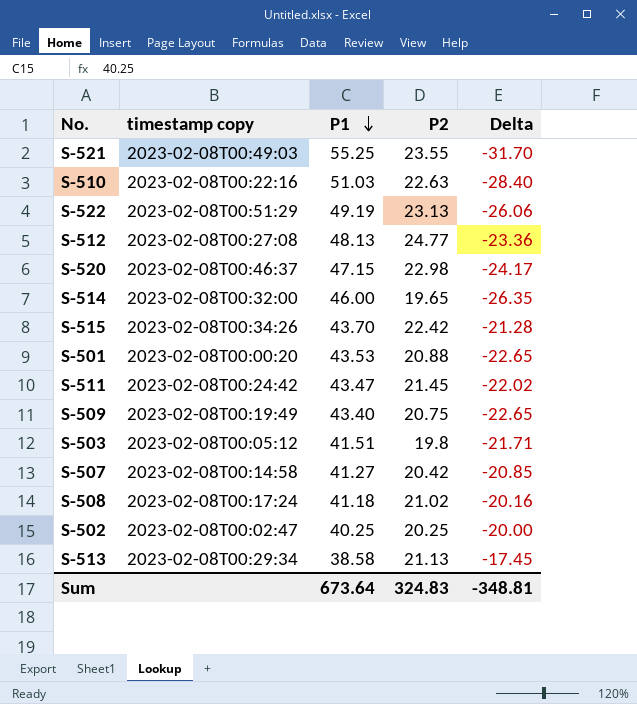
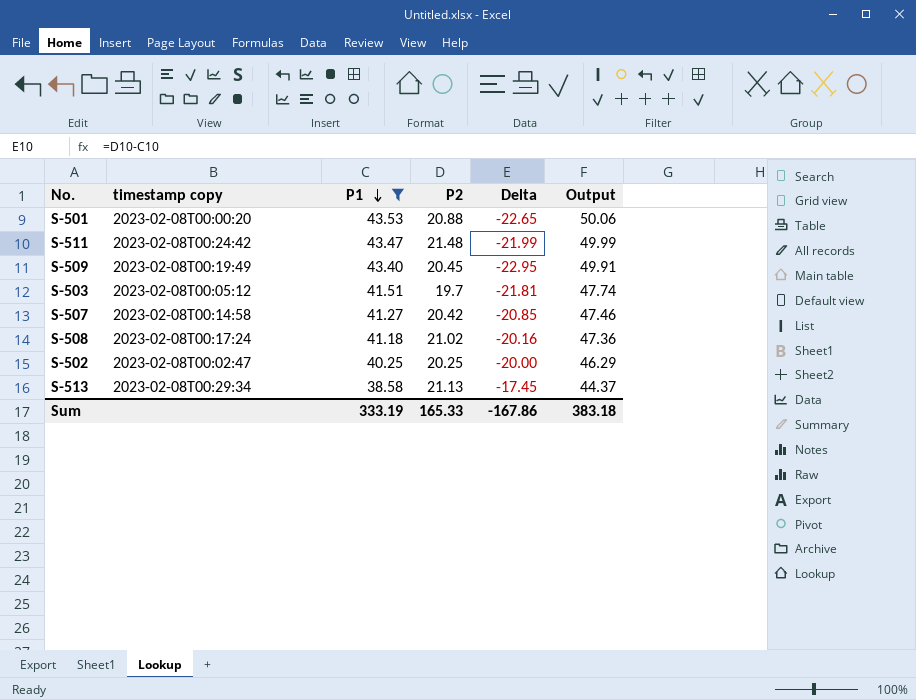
filter: none -> P1 <= 43.53
column Output | formula: none -> [P1] * 1.15
S-511 | P2: 21.45 -> 21.48
S-511 | Delta: -22.02 -> -21.99
S-509 | P2: 20.75 -> 20.45
S-509 | Delta: -22.65 -> -22.95
S-503 | P2: 19.8 -> 19.7
S-503 | Delta: -21.71 -> -21.81
Sum | P1: 673.64 -> 333.19
Sum | P2: 324.83 -> 165.33
Sum | Delta: -348.81 -> -167.86

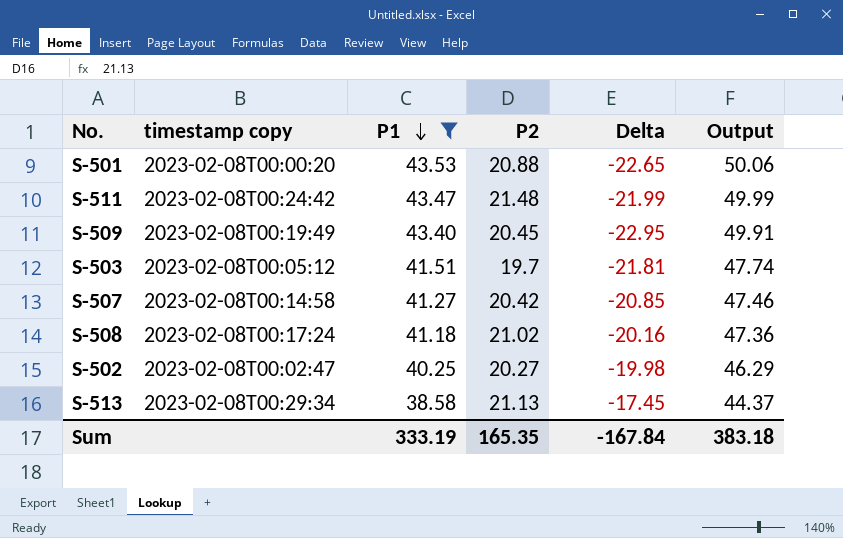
S-502 | P2: 20.25 -> 20.27
S-502 | Delta: -20.00 -> -19.98
Sum | P2: 165.33 -> 165.35
Sum | Delta: -167.86 -> -167.84

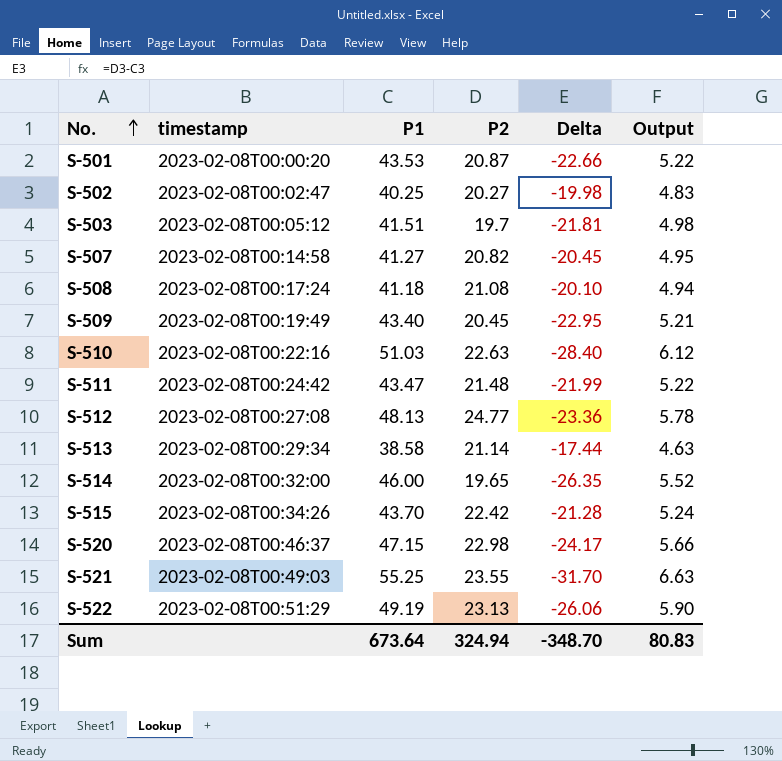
filter: P1 <= 43.53 -> none
row order: P1 descending -> No. ascending
column name: timestamp copy -> timestamp
column Output | formula: [P1] * 1.15 -> [P1] * 0.12
S-501 | P2: 20.88 -> 20.87
S-501 | Delta: -22.65 -> -22.66
S-507 | P2: 20.42 -> 20.82
S-507 | Delta: -20.85 -> -20.45
S-508 | P2: 21.02 -> 21.08
S-508 | Delta: -20.16 -> -20.10
S-513 | P2: 21.13 -> 21.14
S-513 | Delta: -17.45 -> -17.44
Sum | P1: 333.19 -> 673.64
Sum | P2: 165.35 -> 324.94
Sum | Delta: -167.84 -> -348.70
Sum | Output: 383.18 -> 80.83

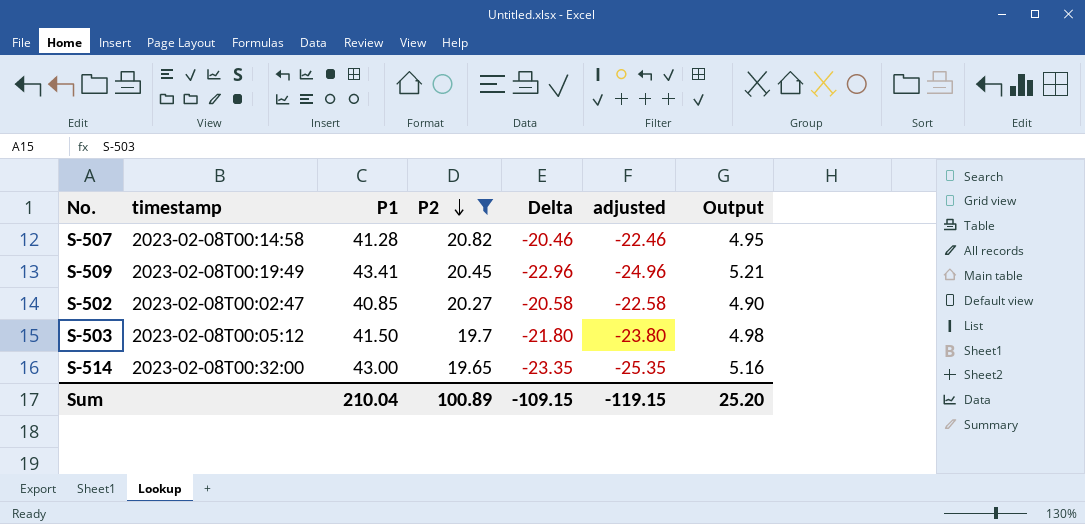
filter: none -> P2 <= 20.82
row order: No. ascending -> P2 descending
column adjusted | formula: none -> [Delta] - 2
S-507 | P1: 41.27 -> 41.28
S-507 | Delta: -20.45 -> -20.46
S-509 | P1: 43.40 -> 43.41
S-509 | Delta: -22.95 -> -22.96
S-502 | P1: 40.25 -> 40.85
S-502 | Delta: -19.98 -> -20.58
S-502 | Output: 4.83 -> 4.90
S-503 | P1: 41.51 -> 41.50
S-503 | Delta: -21.81 -> -21.80
S-514 | P1: 46.00 -> 43.00
S-514 | Delta: -26.35 -> -23.35
S-514 | Output: 5.52 -> 5.16
Sum | P1: 673.64 -> 210.04
Sum | P2: 324.94 -> 100.89
Sum | Delta: -348.70 -> -109.15
Sum | Output: 80.83 -> 25.20

